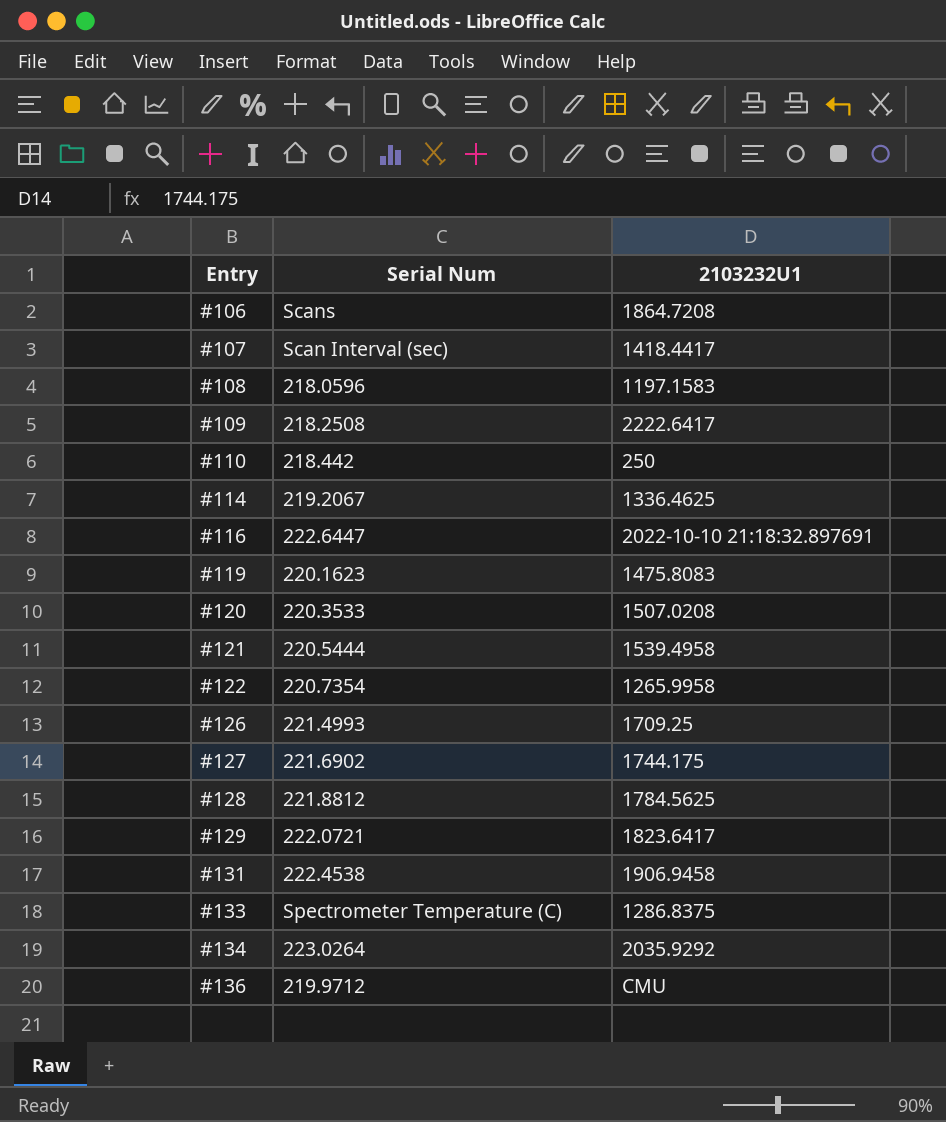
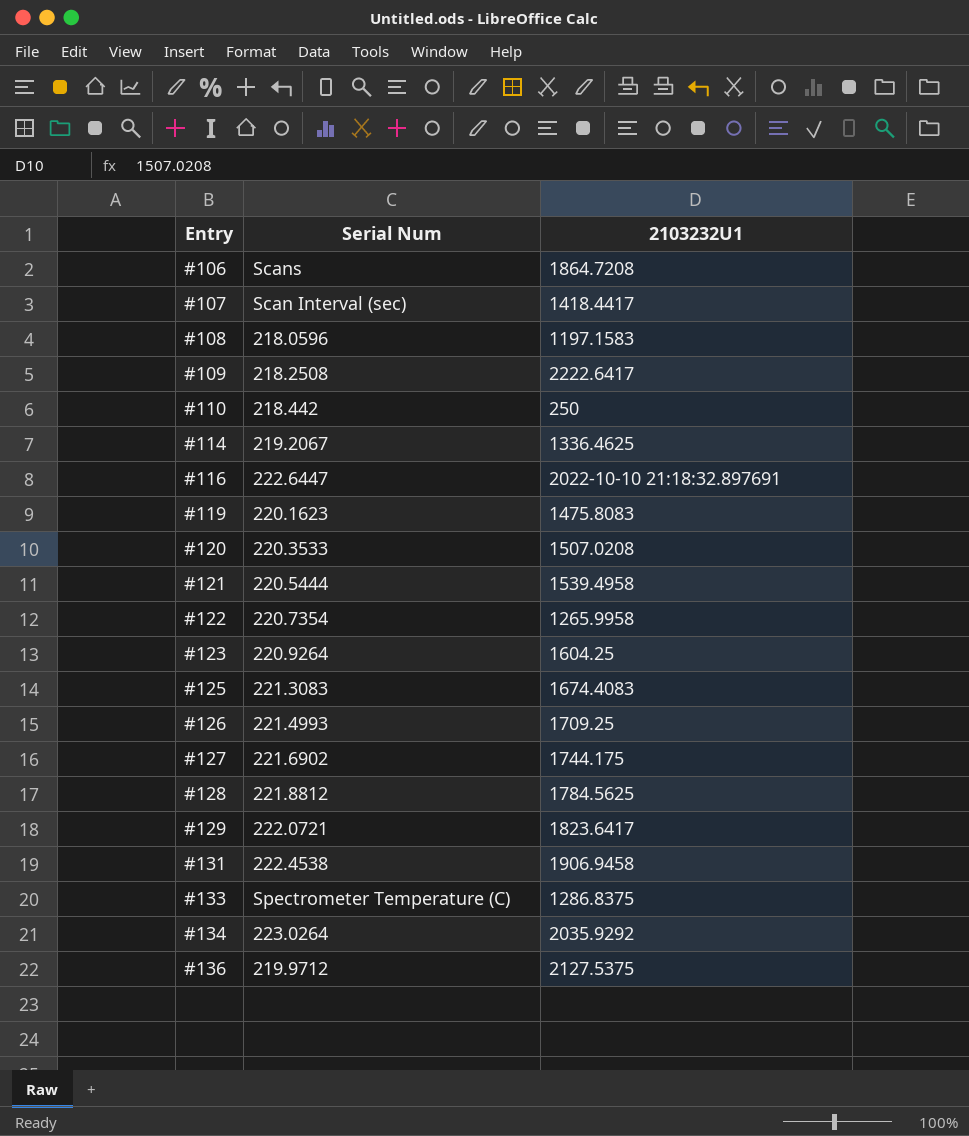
row #123: none -> 220.9264 | 1604.25
row #125: none -> 221.3083 | 1674.4083
#136 | 2103232U1: CMU -> 2127.5375

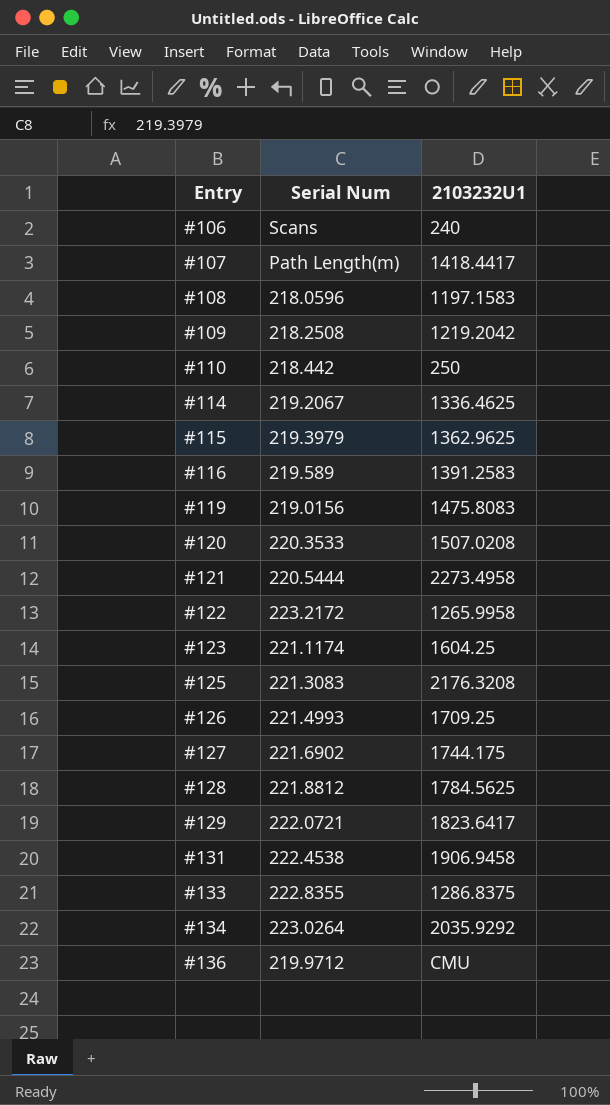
#106 | 2103232U1: 1864.7208 -> 240
#107 | Serial Num: Scan Interval (sec) -> Path Length(m)
#109 | 2103232U1: 2222.6417 -> 1219.2042
row #115: none -> 219.3979 | 1362.9625
#116 | Serial Num: 222.6447 -> 219.589
#116 | 2103232U1: 2022-10-10 21:18:32.897691 -> 1391.2583
#119 | Serial Num: 220.1623 -> 219.0156
#121 | 2103232U1: 1539.4958 -> 2273.4958
#122 | Serial Num: 220.7354 -> 223.2172
#123 | Serial Num: 220.9264 -> 221.1174
#125 | 2103232U1: 1674.4083 -> 2176.3208
#133 | Serial Num: Spectrometer Temperature (C) -> 222.8355
#136 | 2103232U1: 2127.5375 -> CMU

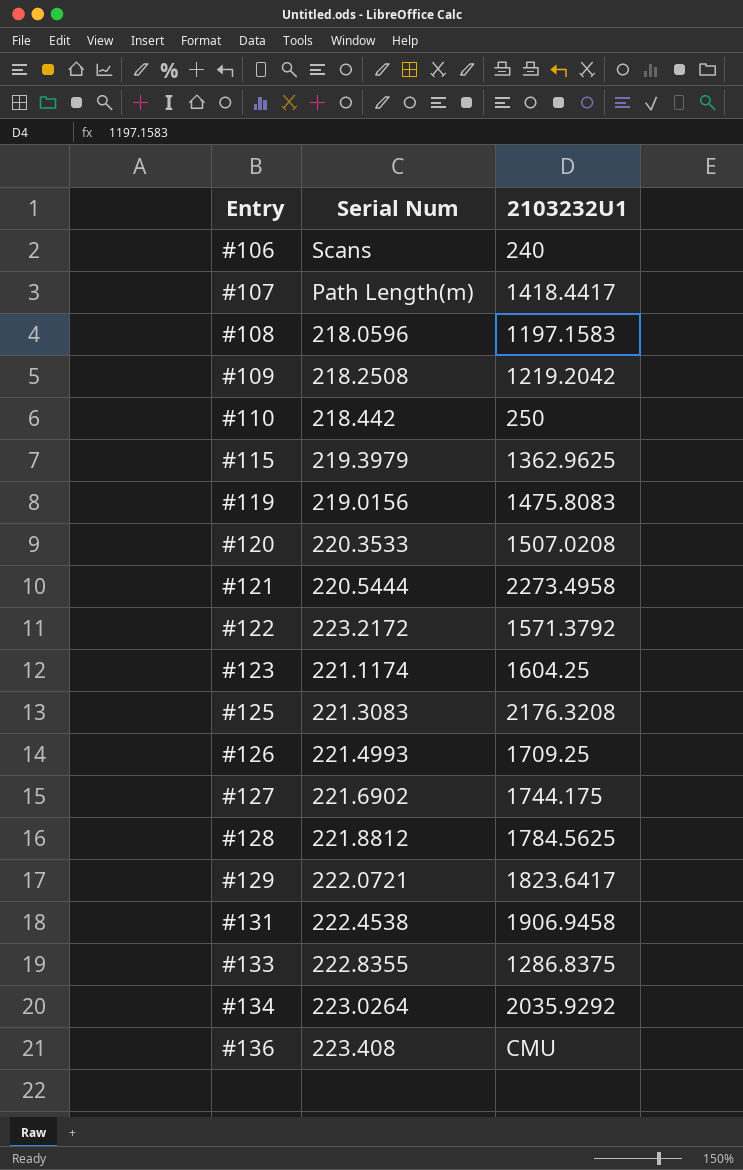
row #114: 219.2067 | 1336.4625 -> none
row #116: 219.589 | 1391.2583 -> none
#122 | 2103232U1: 1265.9958 -> 1571.3792
#136 | Serial Num: 219.9712 -> 223.408

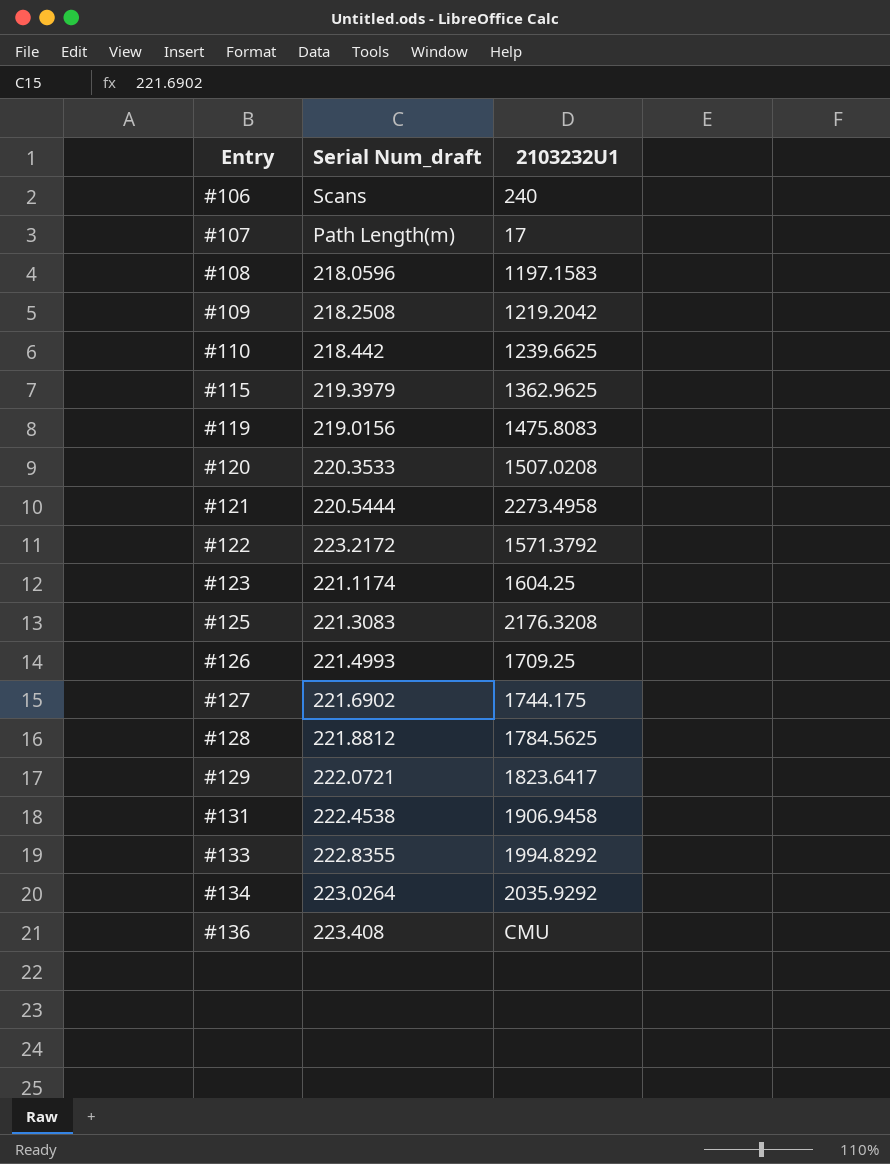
column name: Serial Num -> Serial Num_draft
#107 | 2103232U1: 1418.4417 -> 17
#110 | 2103232U1: 250 -> 1239.6625
#133 | 2103232U1: 1286.8375 -> 1994.8292

